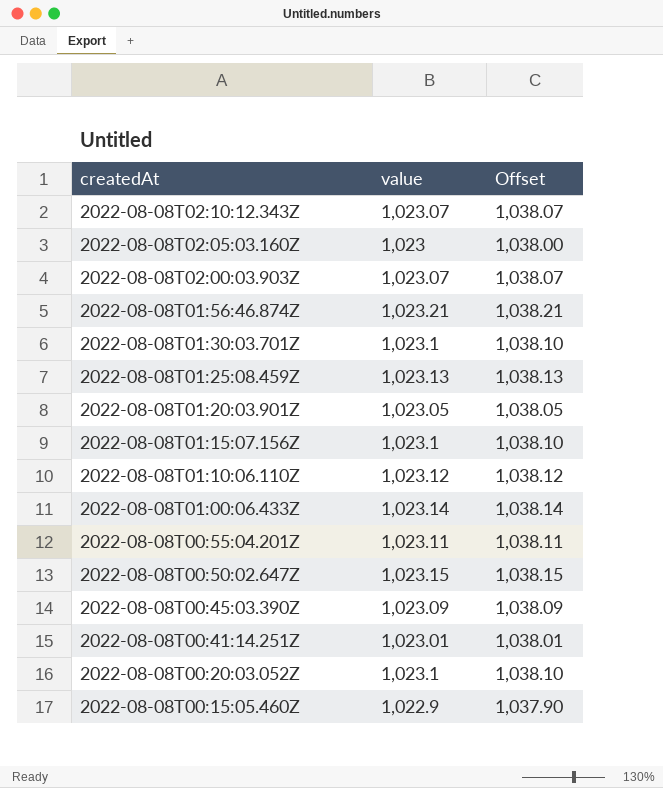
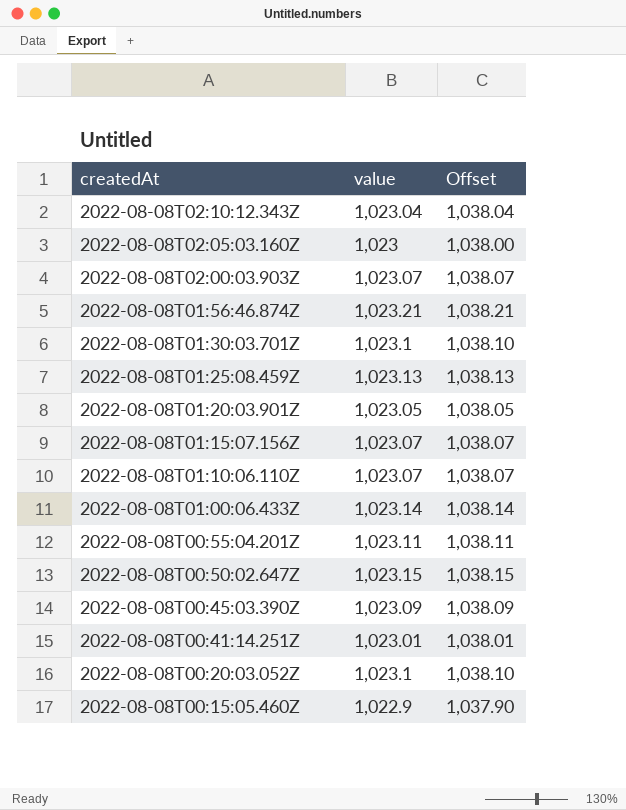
2022-08-08T02:10:12.343Z | value: 1,023.07 -> 1,023.04
2022-08-08T02:10:12.343Z | Offset: 1,038.07 -> 1,038.04
2022-08-08T01:15:07.156Z | value: 1,023.1 -> 1,023.07
2022-08-08T01:15:07.156Z | Offset: 1,038.10 -> 1,038.07
2022-08-08T01:10:06.110Z | value: 1,023.12 -> 1,023.07
2022-08-08T01:10:06.110Z | Offset: 1,038.12 -> 1,038.07

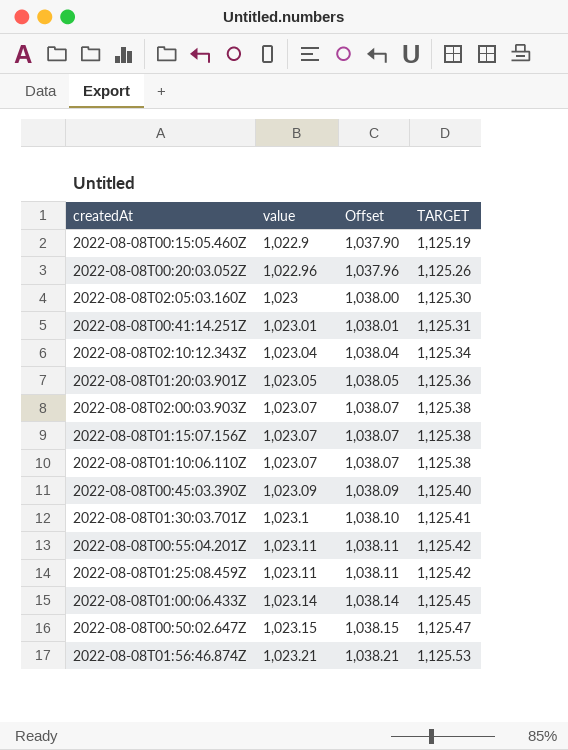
row order: createdAt descending -> value ascending
column TARGET | formula: none -> [value] * 1.1
2022-08-08T00:20:03.052Z | value: 1,023.1 -> 1,022.96
2022-08-08T00:20:03.052Z | Offset: 1,038.10 -> 1,037.96
2022-08-08T01:25:08.459Z | value: 1,023.13 -> 1,023.11
2022-08-08T01:25:08.459Z | Offset: 1,038.13 -> 1,038.11

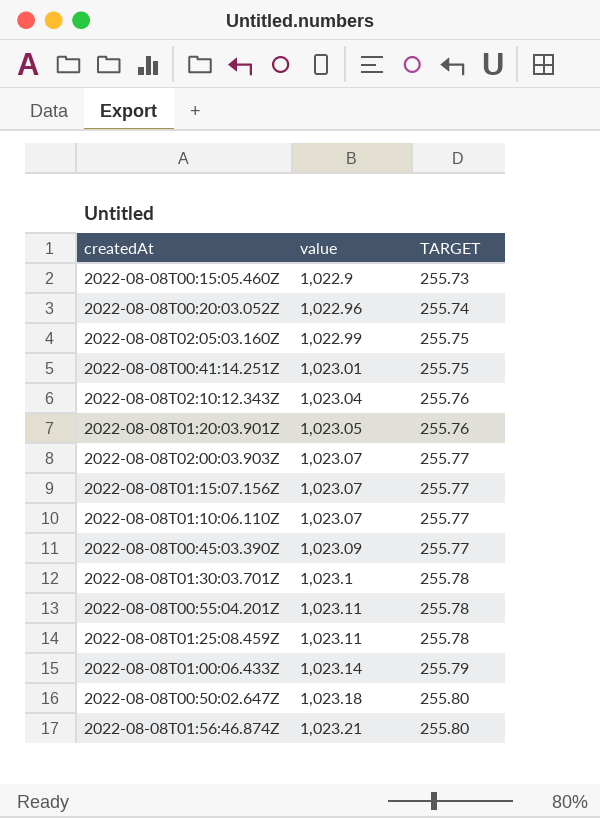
column Offset | formula: [value] + 15 -> none
column TARGET | formula: [value] * 1.1 -> [value] * 0.25
2022-08-08T02:05:03.160Z | value: 1,023 -> 1,022.99
2022-08-08T00:50:02.647Z | value: 1,023.15 -> 1,023.18

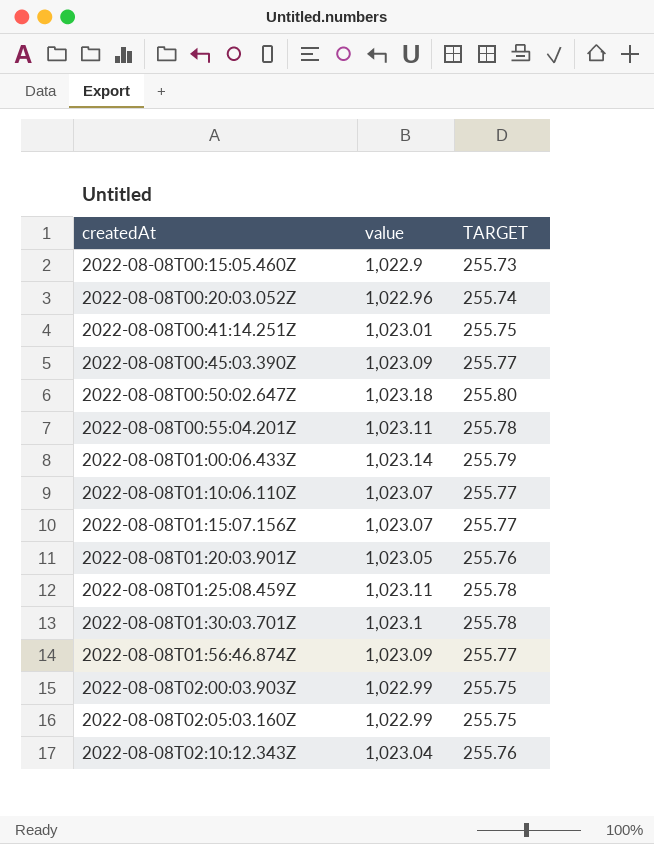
row order: value ascending -> createdAt ascending
2022-08-08T01:56:46.874Z | value: 1,023.21 -> 1,023.09
2022-08-08T01:56:46.874Z | TARGET: 255.80 -> 255.77
2022-08-08T02:00:03.903Z | value: 1,023.07 -> 1,022.99
2022-08-08T02:00:03.903Z | TARGET: 255.77 -> 255.75

